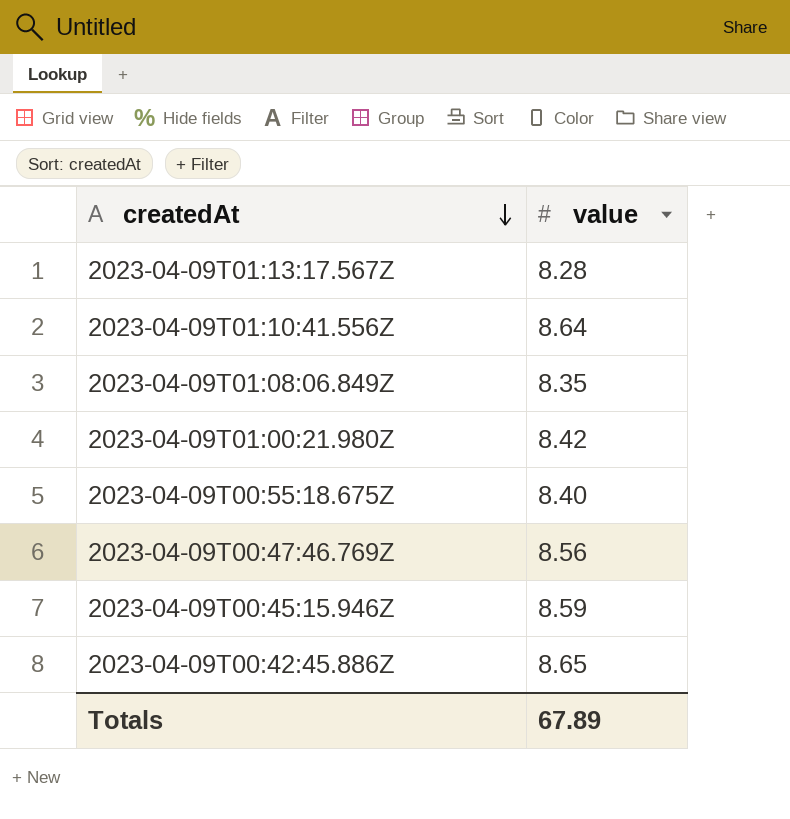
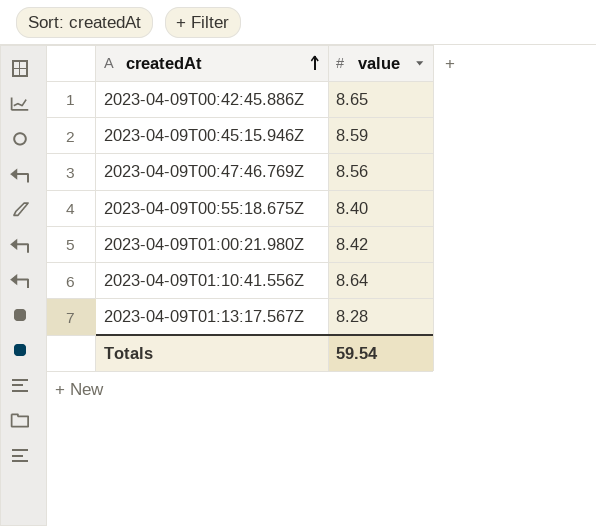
row order: createdAt descending -> createdAt ascending
row 2023-04-09T01:08:06.849Z: 8.35 -> none
Totals | value: 67.89 -> 59.54

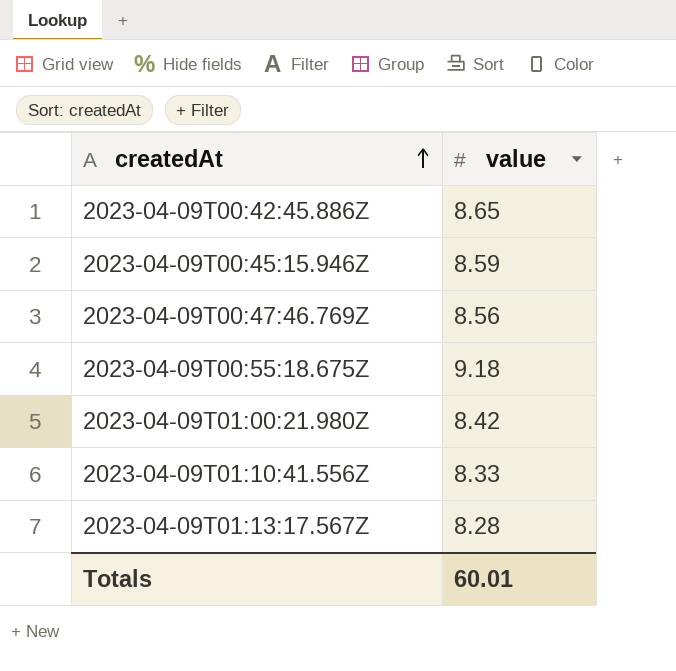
2023-04-09T00:55:18.675Z | value: 8.40 -> 9.18
2023-04-09T01:10:41.556Z | value: 8.64 -> 8.33
Totals | value: 59.54 -> 60.01

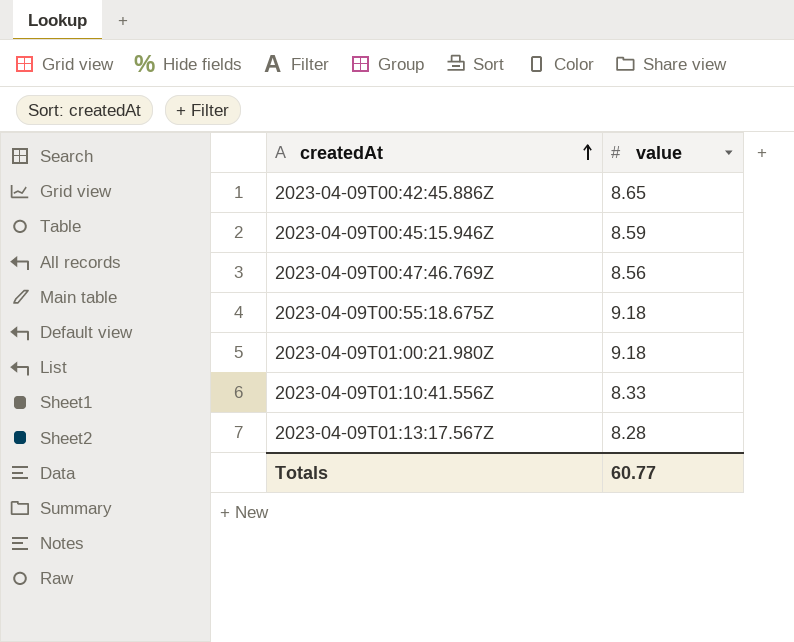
2023-04-09T01:00:21.980Z | value: 8.42 -> 9.18
Totals | value: 60.01 -> 60.77

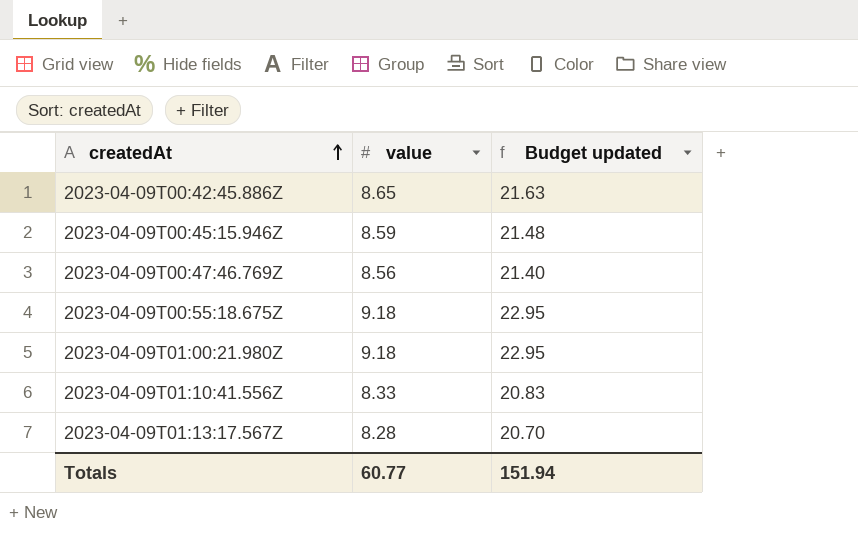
column Budget updated | formula: none -> [value] * 2.5

